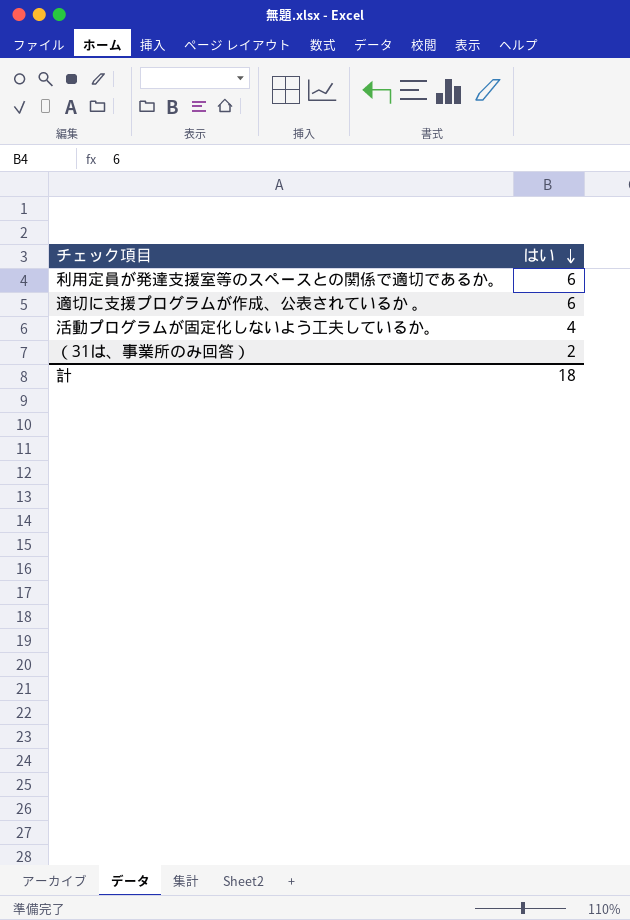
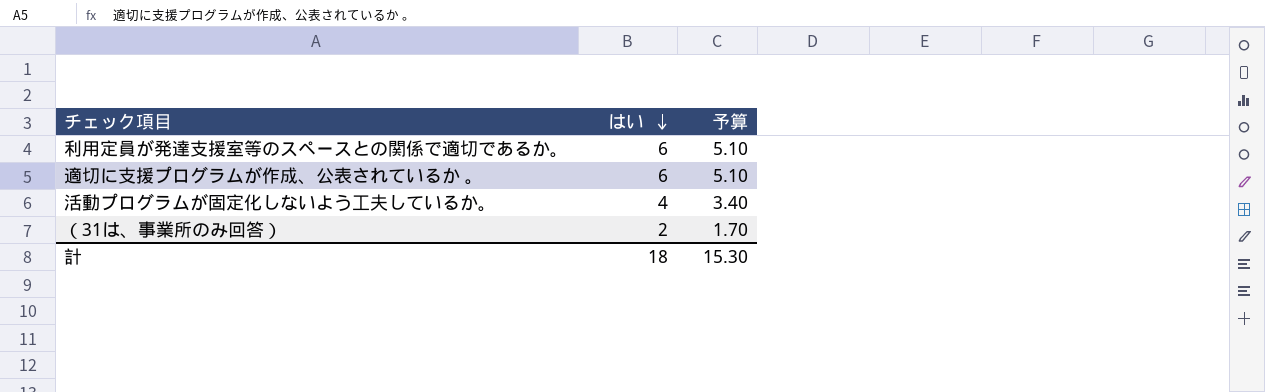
column 予算 | formula: none -> [はい] * 0.85

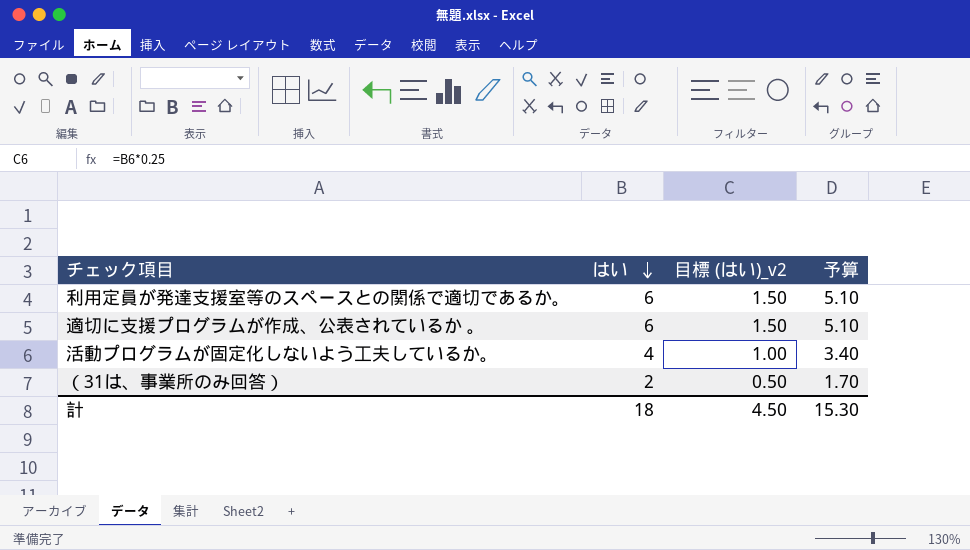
column 目標 (はい)_v2 | formula: none -> [はい] * 0.25

